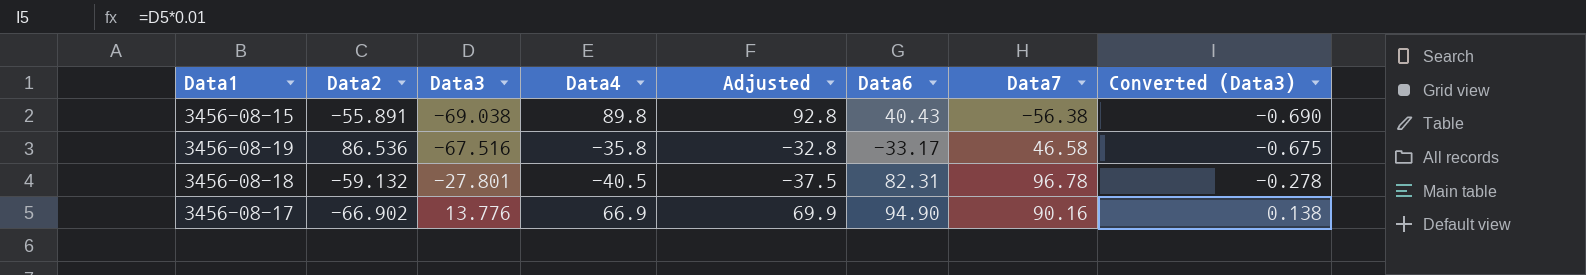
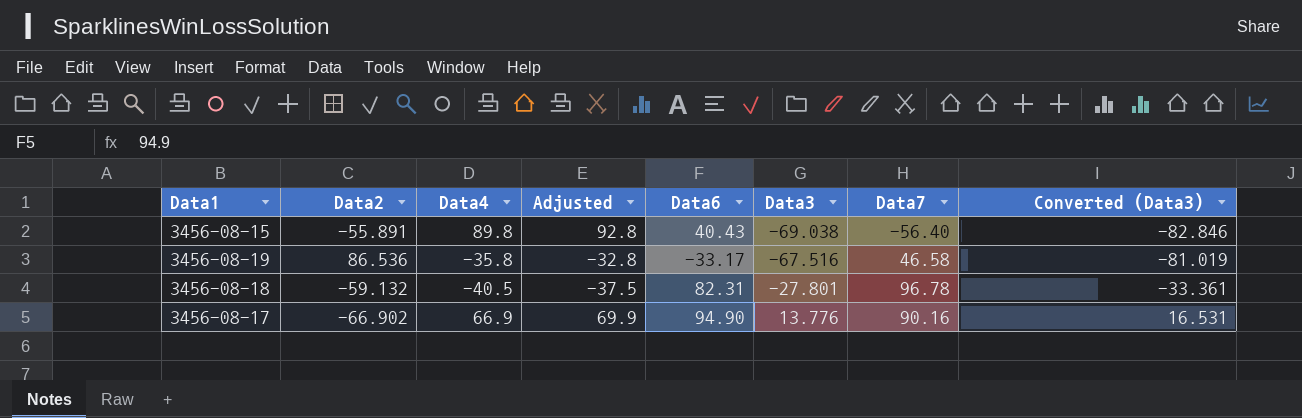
column Data3 | position: 3 -> 6
column Converted (Data3) | formula: [Data3] * 0.01 -> [Data3] * 1.2
3456-08-15 | Data7: -56.38 -> -56.40

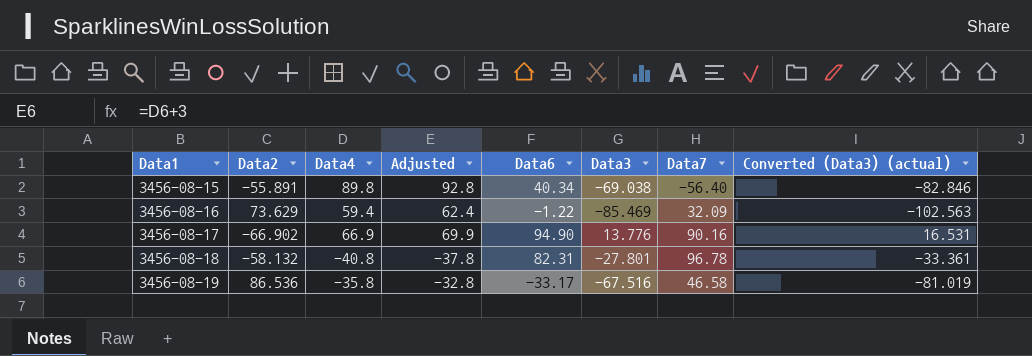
row order: Data3 ascending -> Data1 ascending
column name: Converted (Data3) -> Converted (Data3) (actual)
3456-08-15 | Data6: 40.43 -> 40.34
row 3456-08-16: none -> 73.629 | 59.4 | 62.4 | -1.22 | -85.469 | 32.09 | -102.563
3456-08-18 | Data2: -59.132 -> -58.132
3456-08-18 | Data4: -40.5 -> -40.8
3456-08-18 | Adjusted: -37.5 -> -37.8

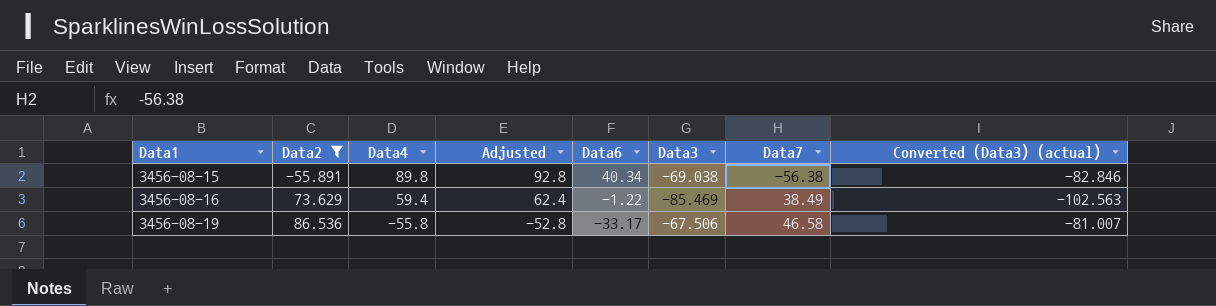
filter: none -> Data2 >= -55.891
3456-08-15 | Data7: -56.40 -> -56.38
3456-08-16 | Data7: 32.09 -> 38.49
3456-08-19 | Data4: -35.8 -> -55.8
3456-08-19 | Adjusted: -32.8 -> -52.8
3456-08-19 | Data3: -67.516 -> -67.506
3456-08-19 | Converted (Data3) (actual): -81.019 -> -81.007

